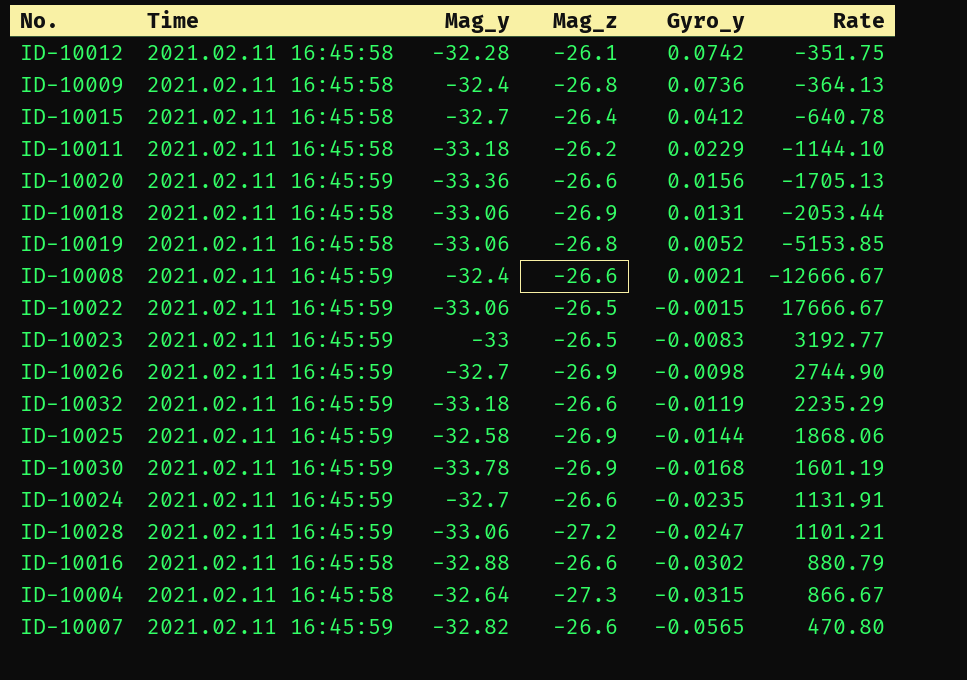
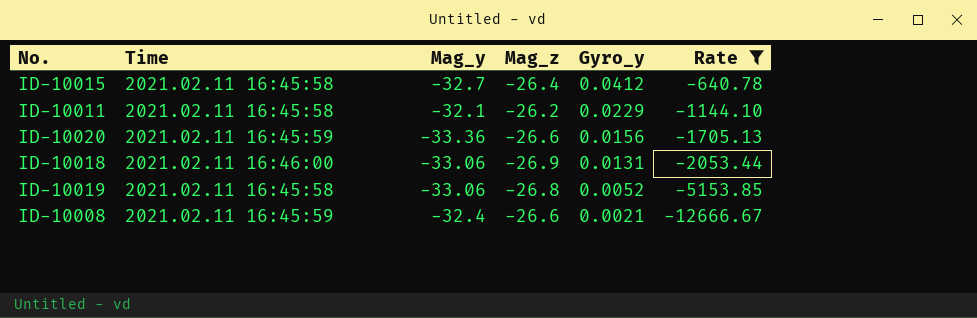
filter: none -> Rate <= -640.78
ID-10011 | Mag_y: -33.18 -> -32.1
ID-10018 | Time: 2021.02.11 16:45:58 -> 2021.02.11 16:46:00

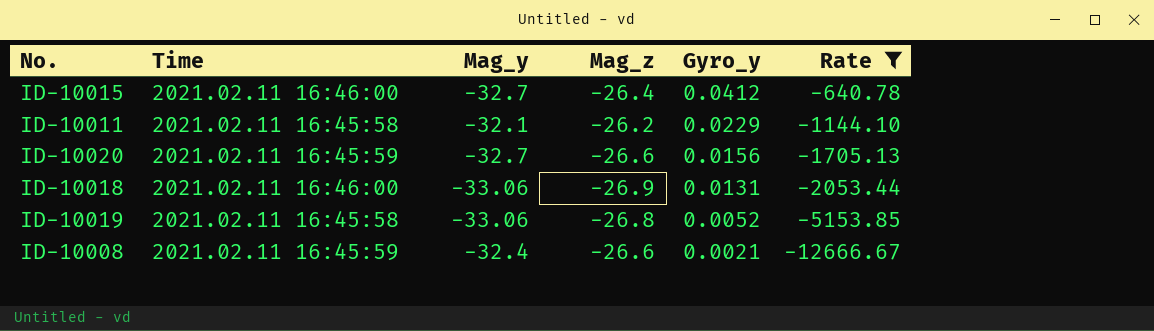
ID-10015 | Time: 2021.02.11 16:45:58 -> 2021.02.11 16:46:00
ID-10020 | Mag_y: -33.36 -> -32.7

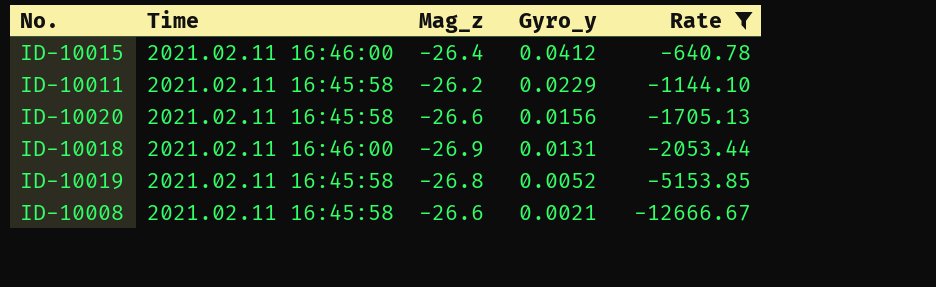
column Mag_y | position: 3 -> none
ID-10020 | Time: 2021.02.11 16:45:59 -> 2021.02.11 16:45:58
ID-10008 | Time: 2021.02.11 16:45:59 -> 2021.02.11 16:45:58

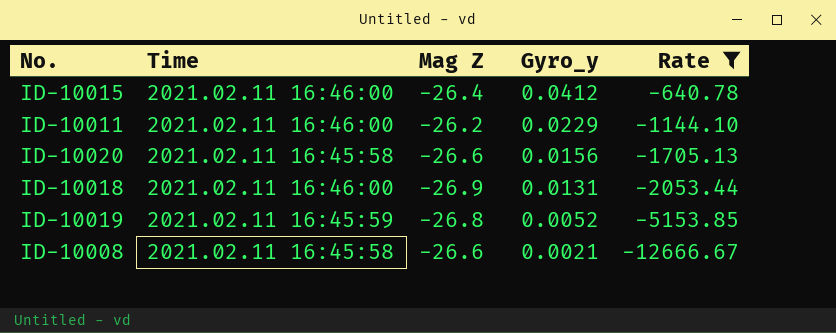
column name: Mag_z -> Mag Z
ID-10011 | Time: 2021.02.11 16:45:58 -> 2021.02.11 16:46:00
ID-10019 | Time: 2021.02.11 16:45:58 -> 2021.02.11 16:45:59

